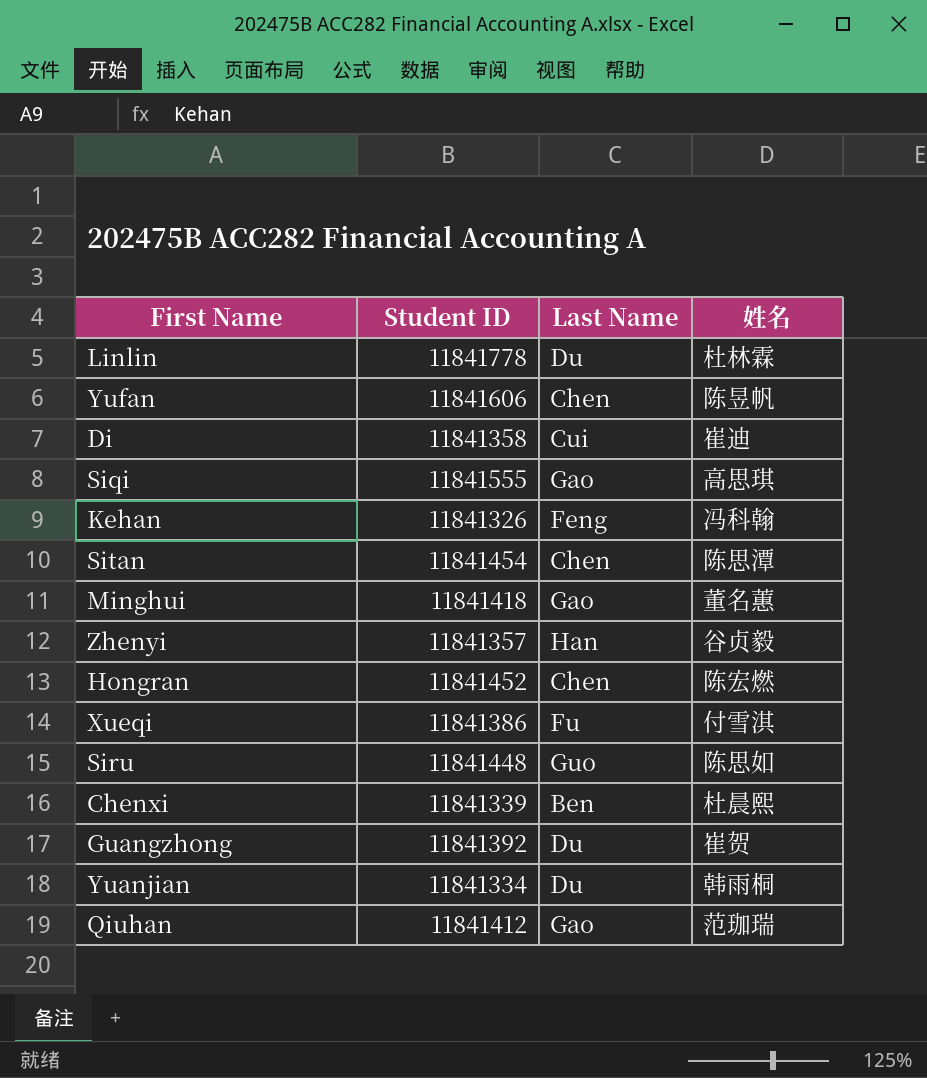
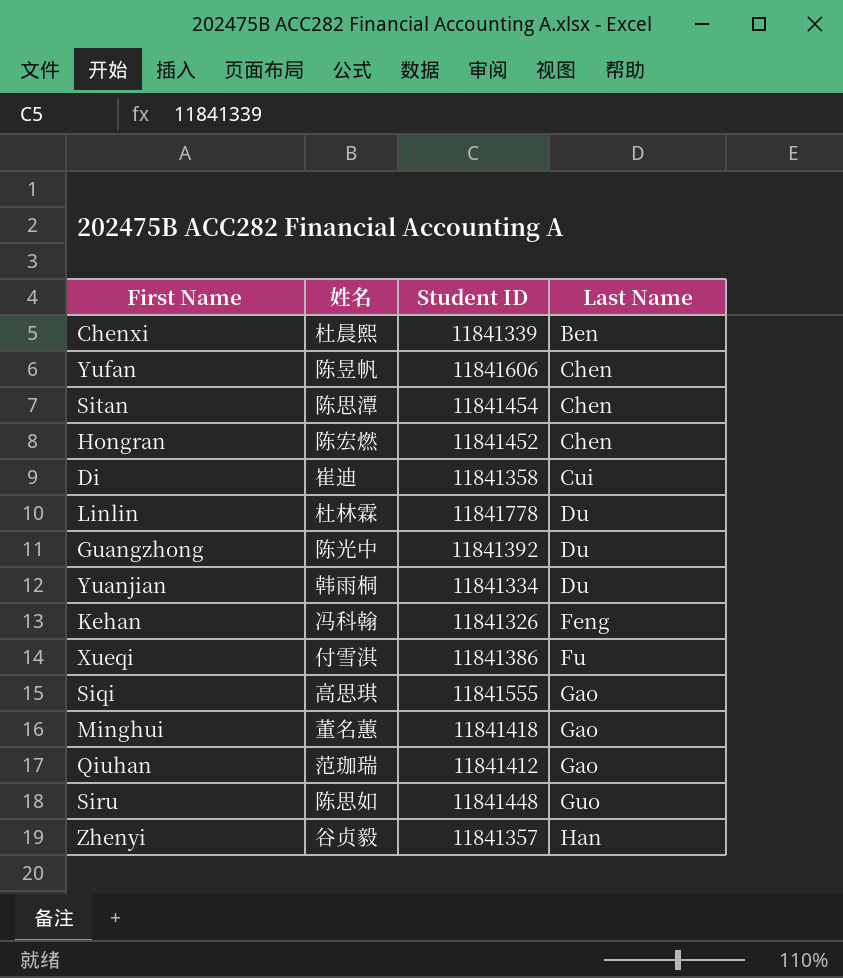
row order: none -> Last Name ascending
column 姓名 | position: 4 -> 2
Guangzhong | 姓名: 崔贺 -> 陈光中

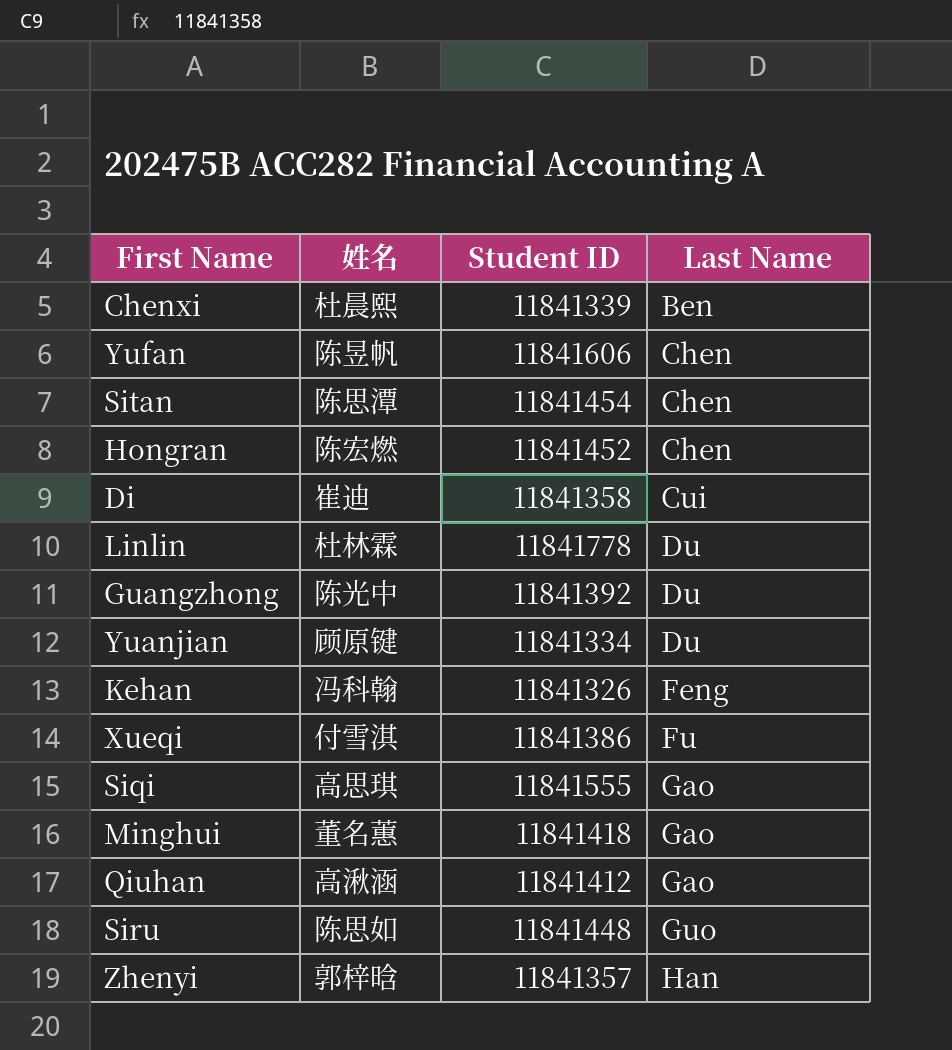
Yuanjian | 姓名: 韩雨桐 -> 顾原键
Qiuhan | 姓名: 范珈瑞 -> 高湫涵
Zhenyi | 姓名: 谷贞毅 -> 郭梓晗

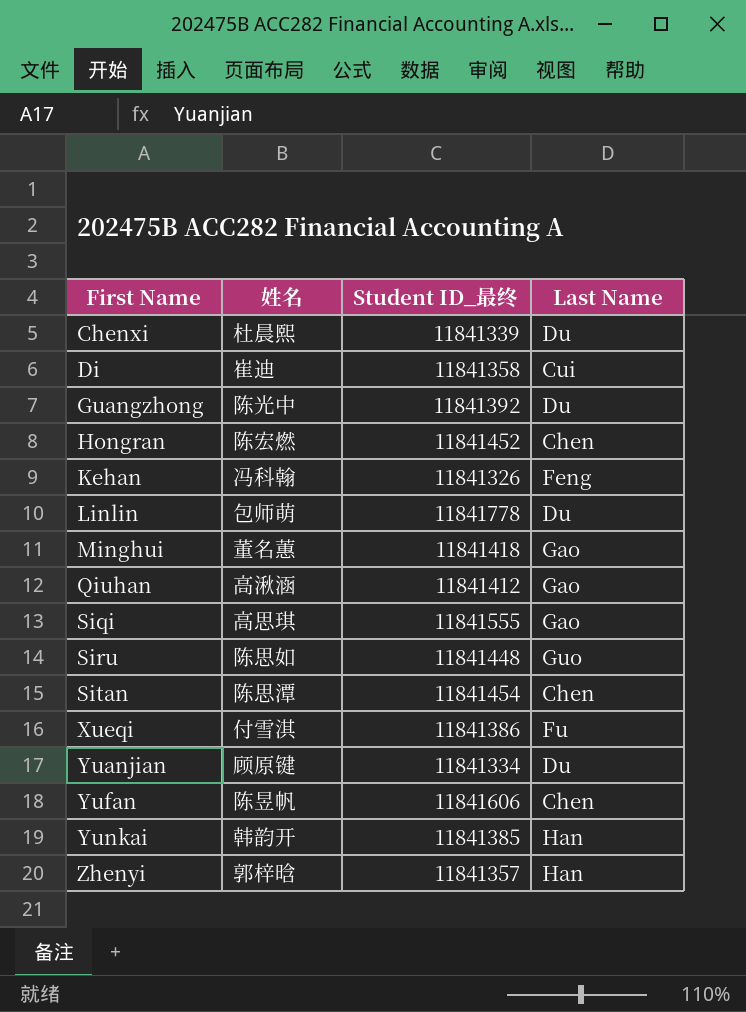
row order: Last Name ascending -> First Name ascending
column name: Student ID -> Student ID_最终
Chenxi | Last Name: Ben -> Du
Linlin | 姓名: 杜林霖 -> 包师萌
row Yunkai: none -> 韩韵开 | 11841385 | Han

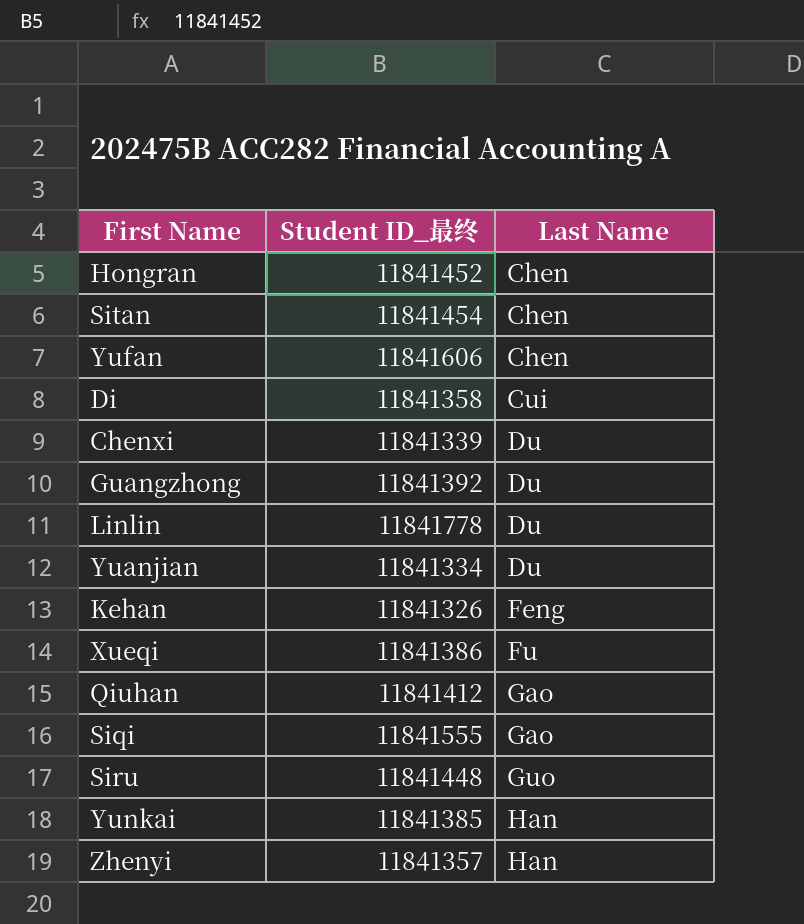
row order: First Name ascending -> Last Name ascending
column 姓名 | position: 2 -> none
row Minghui: 董名蕙 | 11841418 | Gao -> none

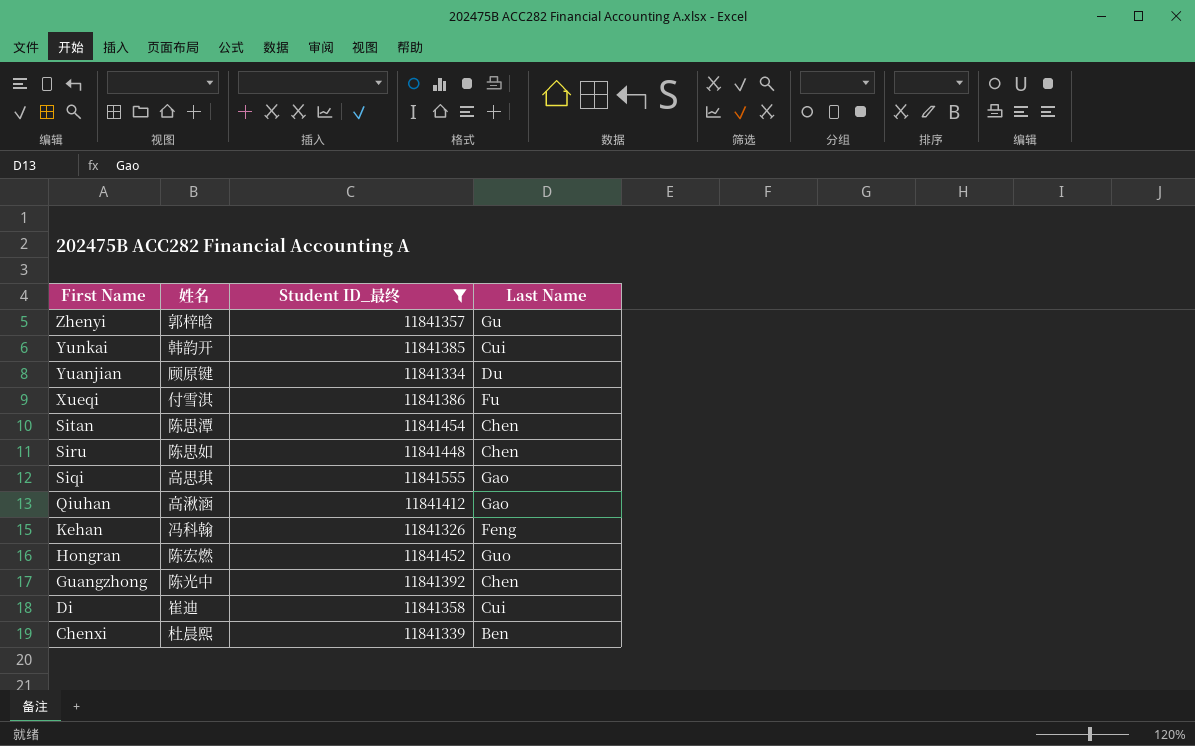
filter: none -> Student ID_最终 <= 11841555
row order: Last Name ascending -> First Name descending
column 姓名 | position: none -> 2
Zhenyi | Last Name: Han -> Gu
Yunkai | Last Name: Han -> Cui
Siru | Last Name: Guo -> Chen
Hongran | Last Name: Chen -> Guo
Guangzhong | Last Name: Du -> Chen
Chenxi | Last Name: Du -> Ben

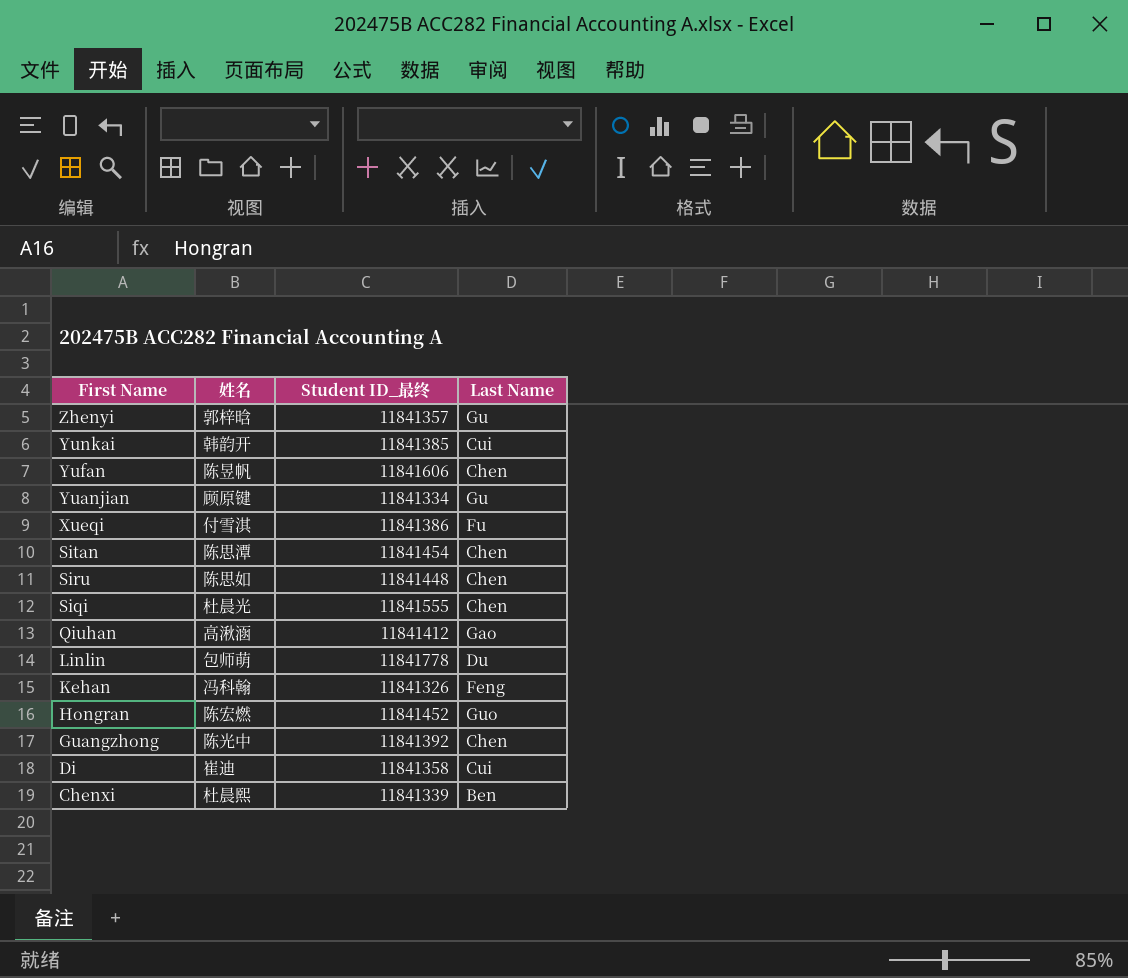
filter: Student ID_最终 <= 11841555 -> none
Yuanjian | Last Name: Du -> Gu
Siqi | 姓名: 高思琪 -> 杜晨光
Siqi | Last Name: Gao -> Chen

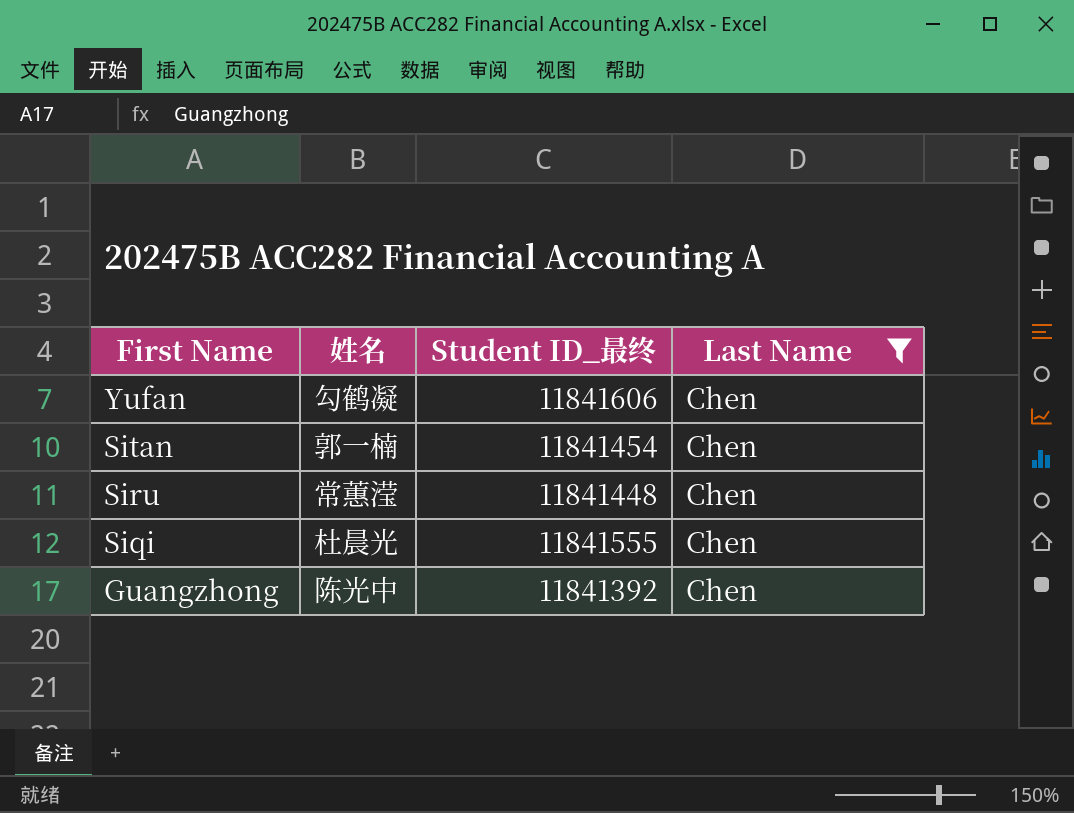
filter: none -> Last Name = Chen
Yufan | 姓名: 陈昱帆 -> 勾鹤凝
Sitan | 姓名: 陈思潭 -> 郭一楠
Siru | 姓名: 陈思如 -> 常蕙滢

